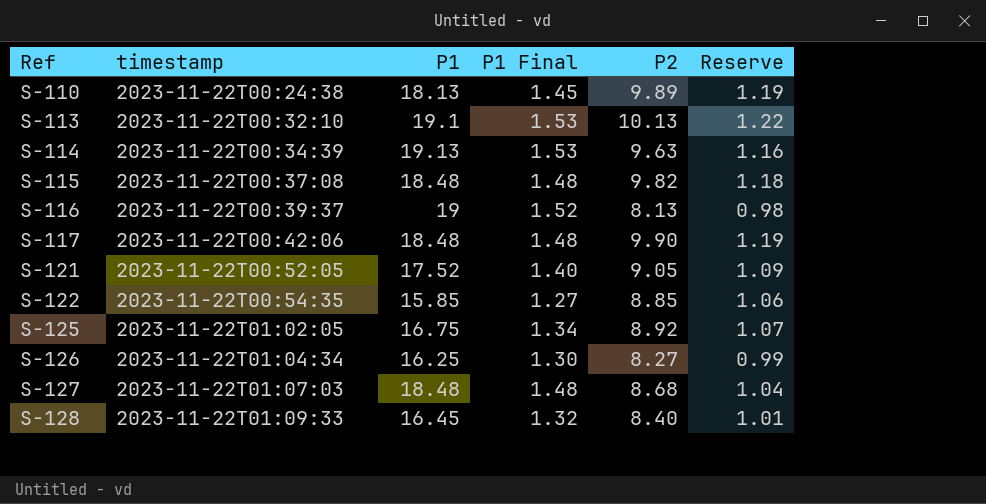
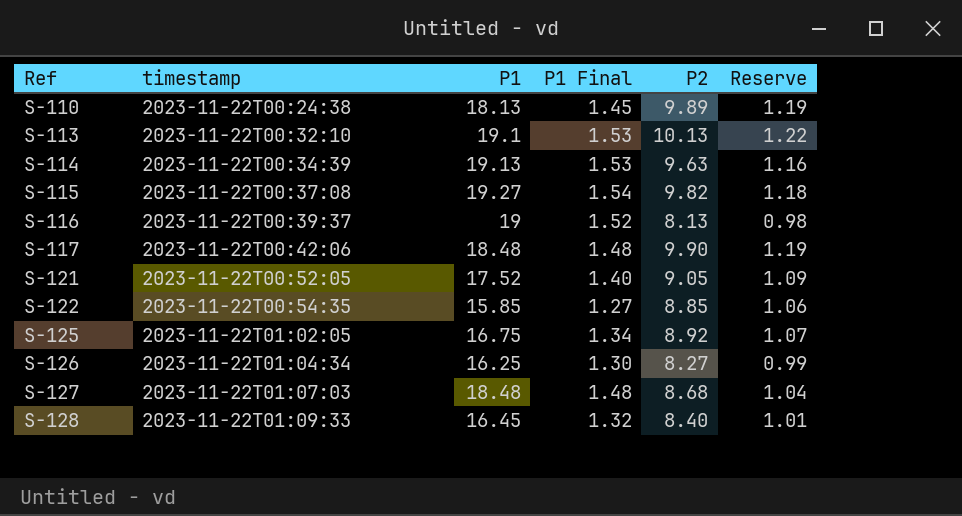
S-115 | P1: 18.48 -> 19.27
S-115 | P1 Final: 1.48 -> 1.54

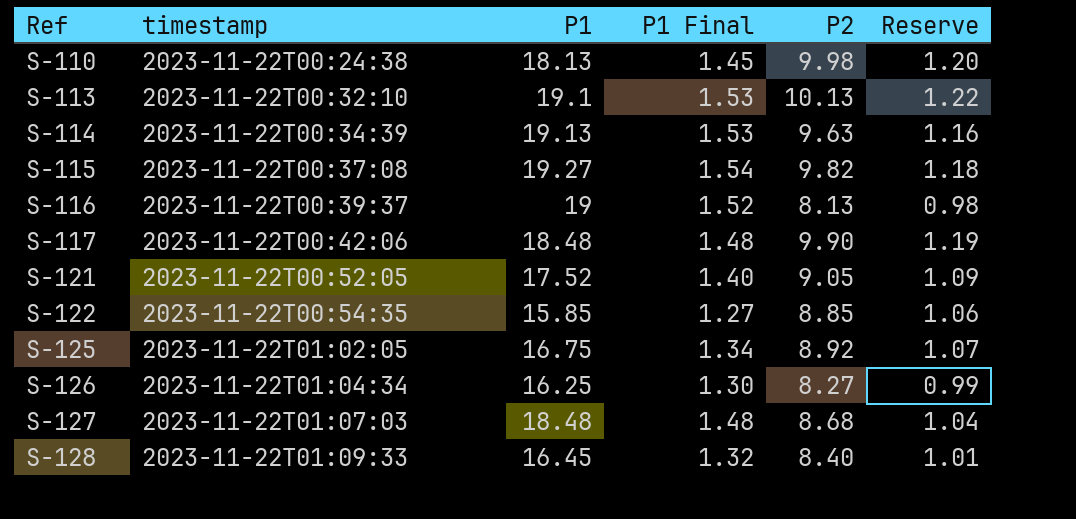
S-110 | P2: 9.89 -> 9.98
S-110 | Reserve: 1.19 -> 1.20

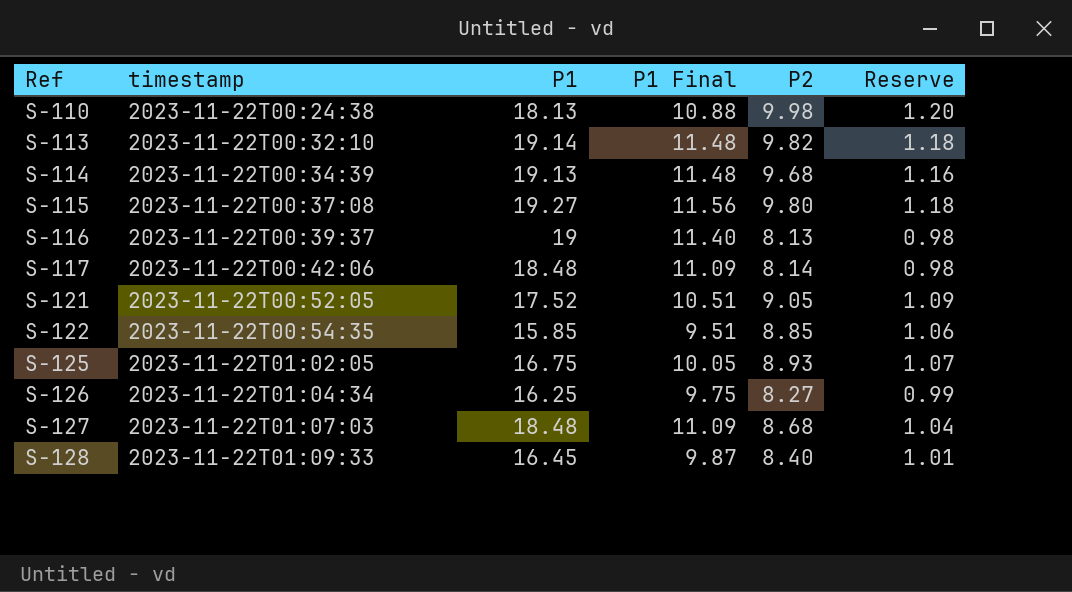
column P1 Final | formula: [P1] * 0.08 -> [P1] * 0.6
S-113 | P1: 19.1 -> 19.14
S-113 | P2: 10.13 -> 9.82
S-113 | Reserve: 1.22 -> 1.18
S-114 | P2: 9.63 -> 9.68
S-115 | P2: 9.82 -> 9.80
S-117 | P2: 9.90 -> 8.14
S-117 | Reserve: 1.19 -> 0.98
S-125 | P2: 8.92 -> 8.93

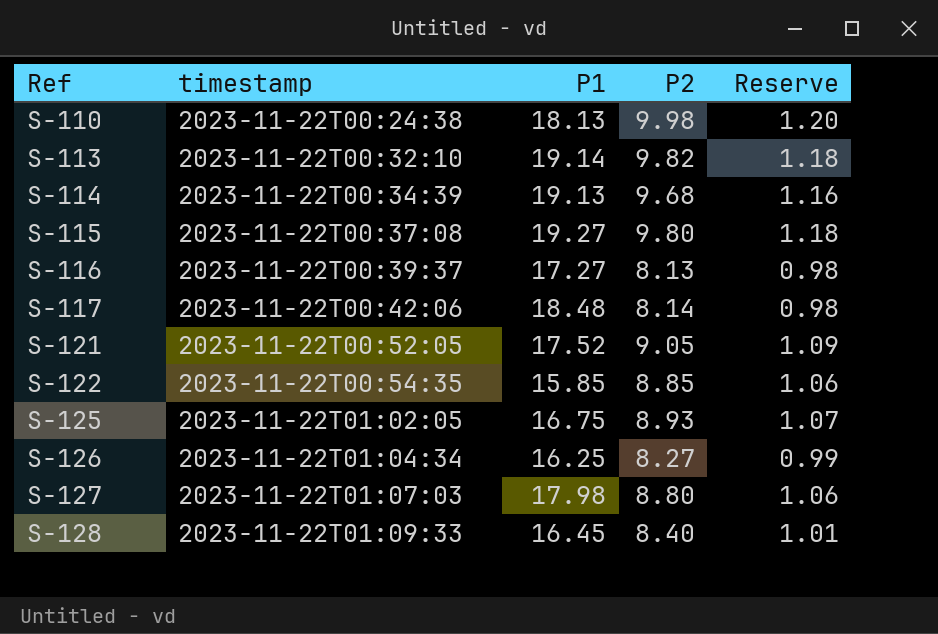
column P1 Final | formula: [P1] * 0.6 -> none
S-116 | P1: 19 -> 17.27
S-127 | P1: 18.48 -> 17.98
S-127 | P2: 8.68 -> 8.80
S-127 | Reserve: 1.04 -> 1.06

